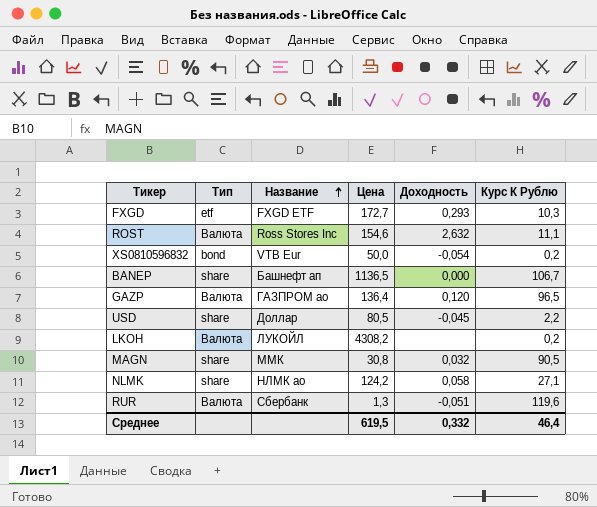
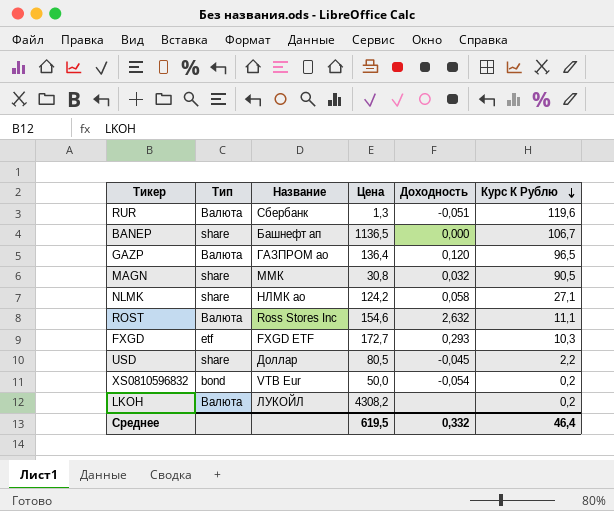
row order: Название ascending -> Курс К Рублю descending

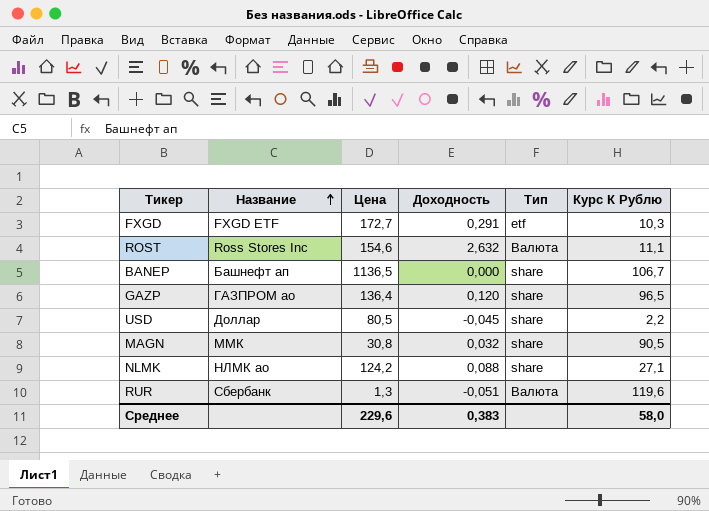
row order: Курс К Рублю descending -> Название ascending
column Тип | position: 2 -> 5
row XS0810596832: bond | VTB Eur | 50,0 | -0,054 | 0,2 -> none
row LKOH: Валюта | ЛУКОЙЛ | 4308,2 | none | 0,2 -> none
FXGD | Доходность: 0,293 -> 0,291
GAZP | Тип: Валюта -> share
NLMK | Доходность: 0,058 -> 0,088
Среднее | Цена: 619,5 -> 229,6
Среднее | Доходность: 0,332 -> 0,383
Среднее | Курс К Рублю: 46,4 -> 58,0

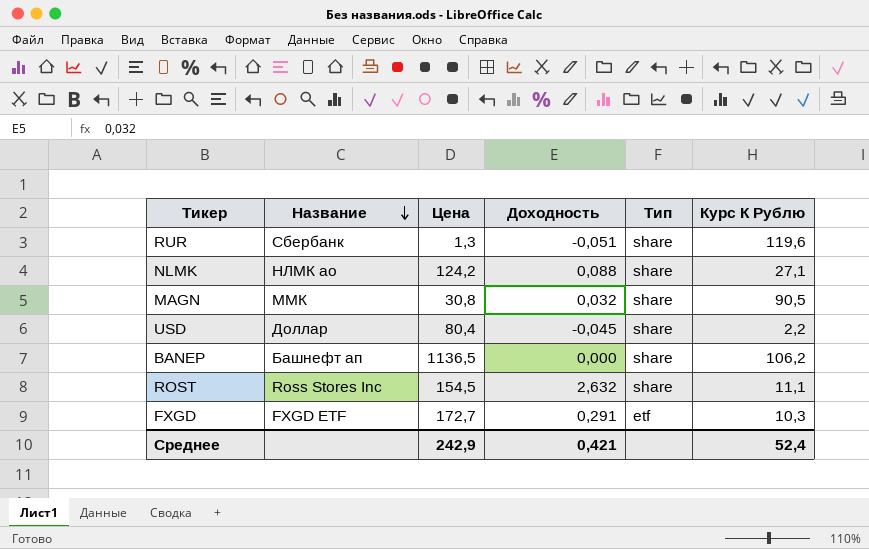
row order: Название ascending -> Название descending
row GAZP: ГАЗПРОМ ао | 136,4 | 0,120 | share | 96,5 -> none
RUR | Тип: Валюта -> share
USD | Цена: 80,5 -> 80,4
BANEP | Курс К Рублю: 106,7 -> 106,2
ROST | Цена: 154,6 -> 154,5
ROST | Тип: Валюта -> share
Среднее | Цена: 229,6 -> 242,9
Среднее | Доходность: 0,383 -> 0,421
Среднее | Курс К Рублю: 58,0 -> 52,4

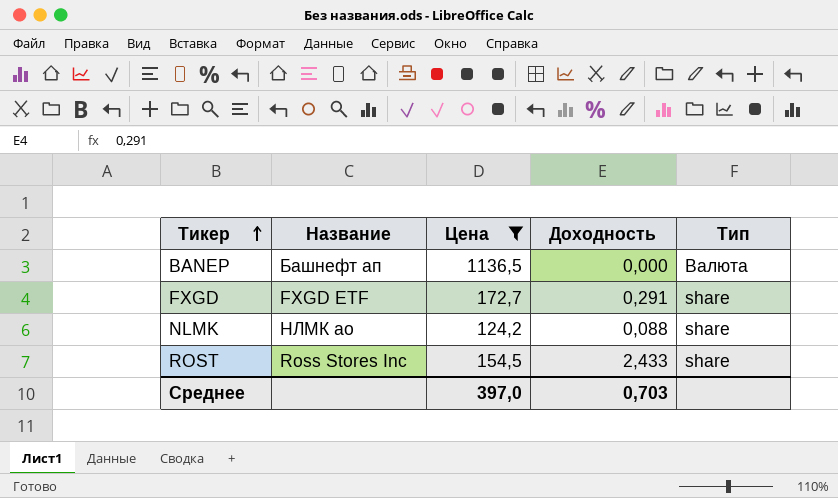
filter: none -> Цена >= 124,2
row order: Название descending -> Тикер ascending
column Курс К Рублю | position: 6 -> none
BANEP | Тип: share -> Валюта
FXGD | Тип: etf -> share
ROST | Доходность: 2,632 -> 2,433
Среднее | Цена: 242,9 -> 397,0
Среднее | Доходность: 0,421 -> 0,703

